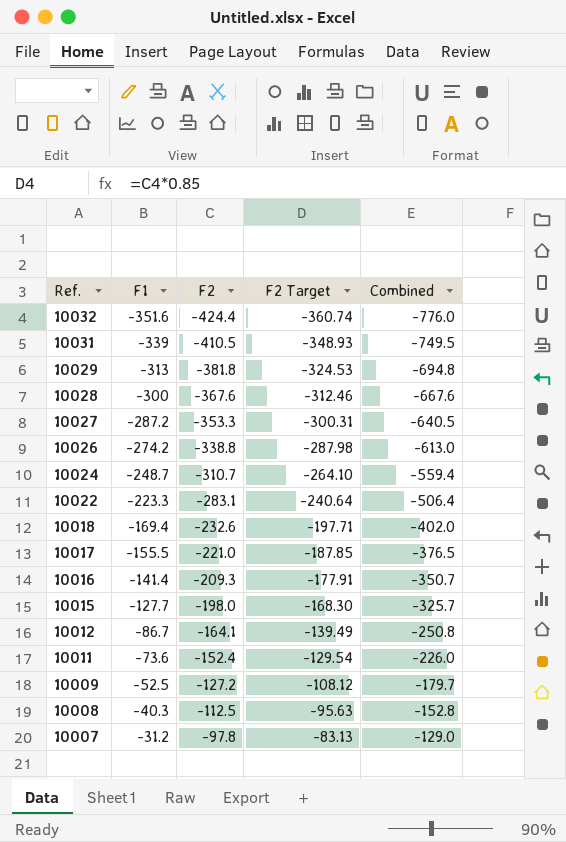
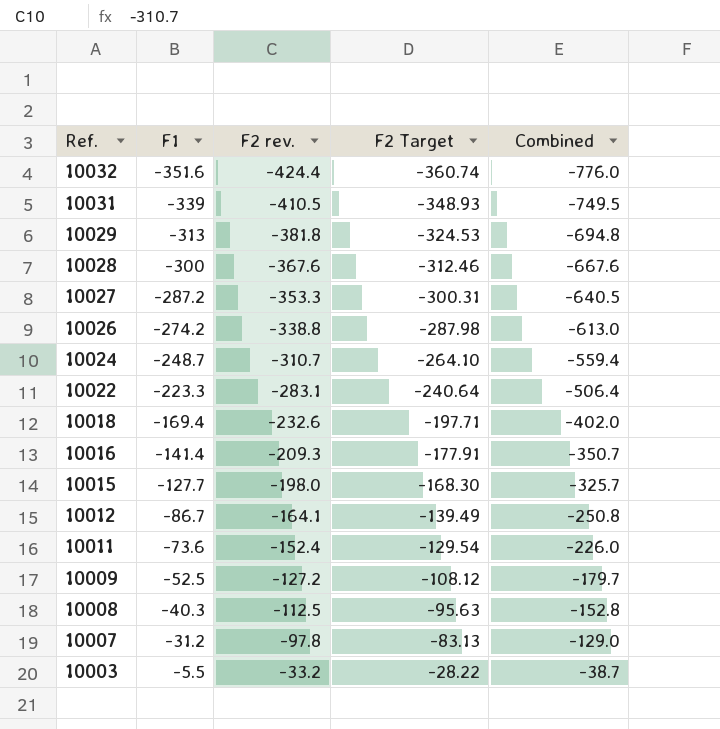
column name: F2 -> F2 rev.
row 10017: -155.5 | -221.0 | -187.85 | -376.5 -> none
row 10003: none -> -5.5 | -33.2 | -28.22 | -38.7

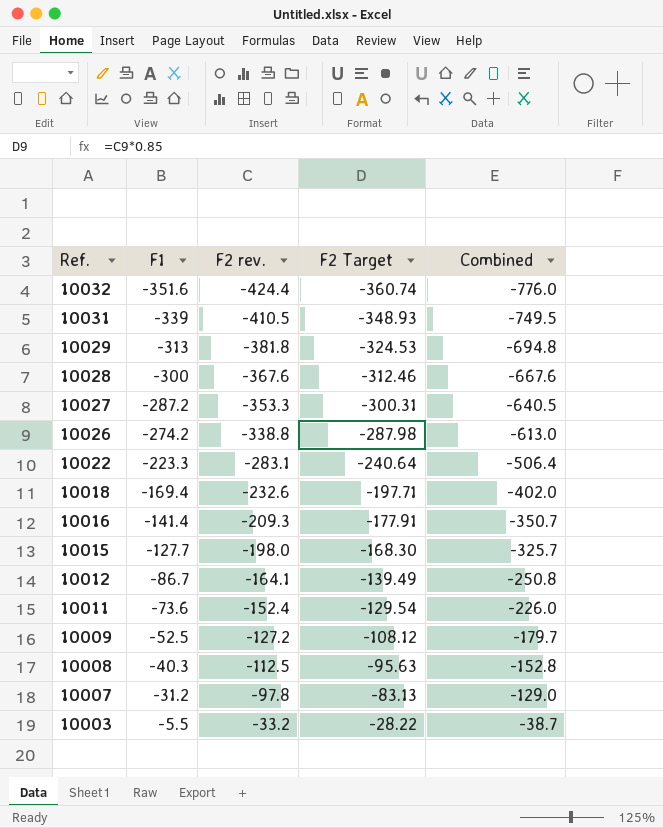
row 10024: -248.7 | -310.7 | -264.10 | -559.4 -> none

